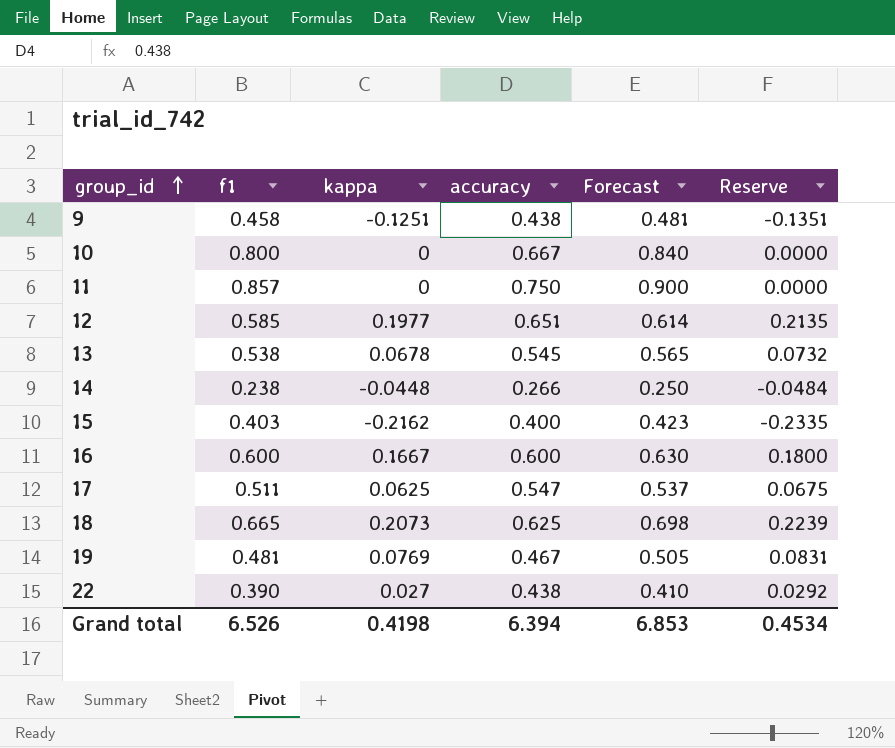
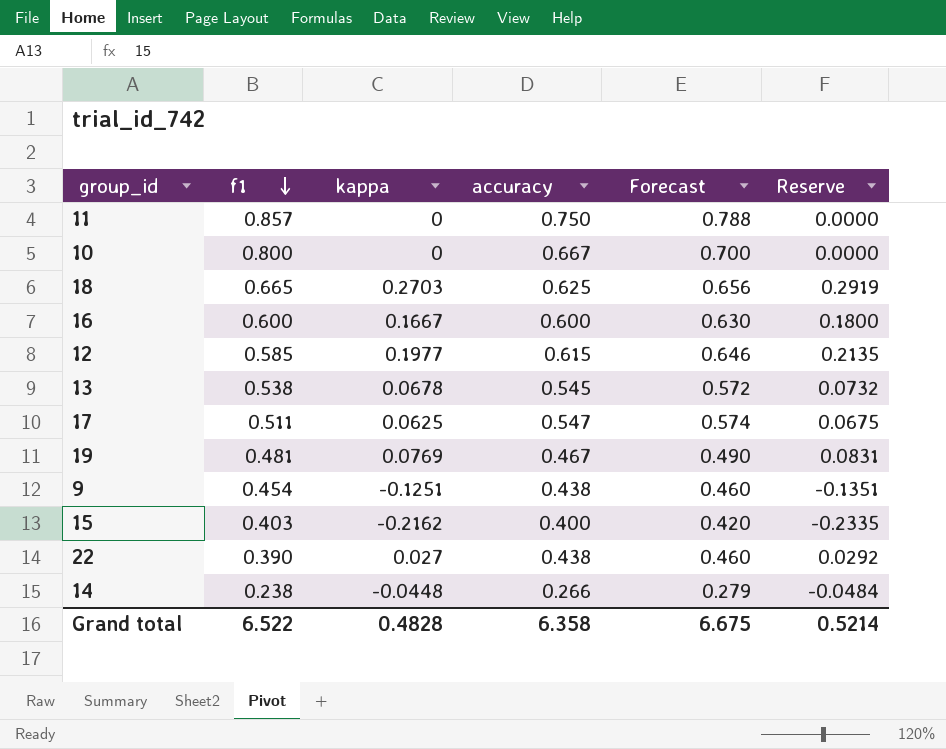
row order: group_id ascending -> f1 descending
column Forecast | formula: [f1] * 1.05 -> [accuracy] * 1.05
18 | kappa: 0.2073 -> 0.2703
18 | Reserve: 0.2239 -> 0.2919
12 | accuracy: 0.651 -> 0.615
9 | f1: 0.458 -> 0.454
Grand total | f1: 6.526 -> 6.522
Grand total | kappa: 0.4198 -> 0.4828
Grand total | accuracy: 6.394 -> 6.358
Grand total | Forecast: 6.853 -> 6.675
Grand total | Reserve: 0.4534 -> 0.5214

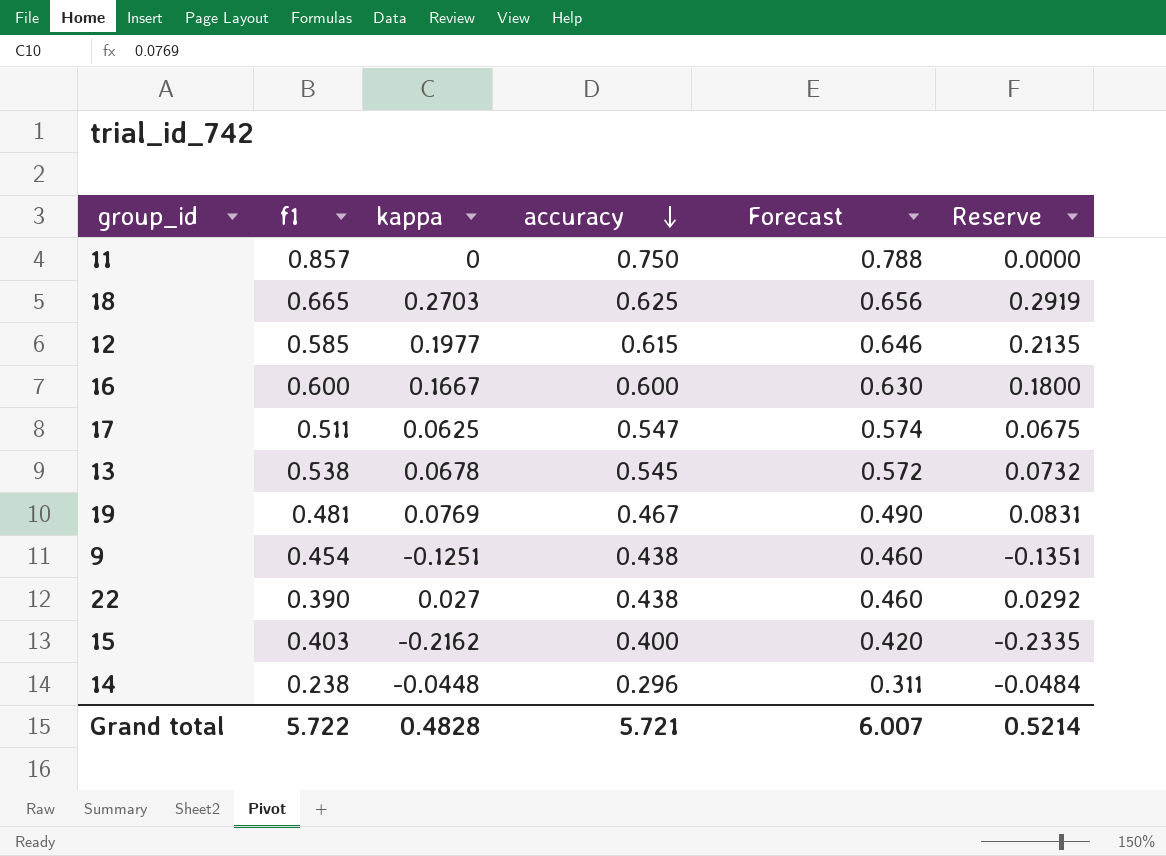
row order: f1 descending -> accuracy descending
row 10: 0.800 | 0 | 0.667 | 0.700 | 0.0000 -> none
14 | accuracy: 0.266 -> 0.296
14 | Forecast: 0.279 -> 0.311
Grand total | f1: 6.522 -> 5.722
Grand total | accuracy: 6.358 -> 5.721
Grand total | Forecast: 6.675 -> 6.007

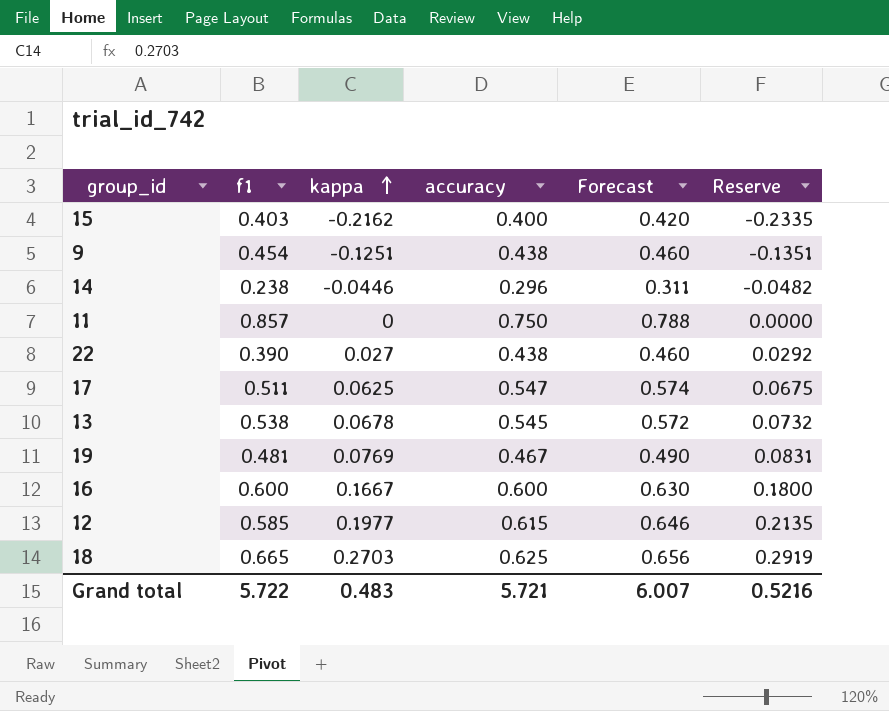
row order: accuracy descending -> kappa ascending
14 | kappa: -0.0448 -> -0.0446
14 | Reserve: -0.0484 -> -0.0482
Grand total | kappa: 0.4828 -> 0.483
Grand total | Reserve: 0.5214 -> 0.5216

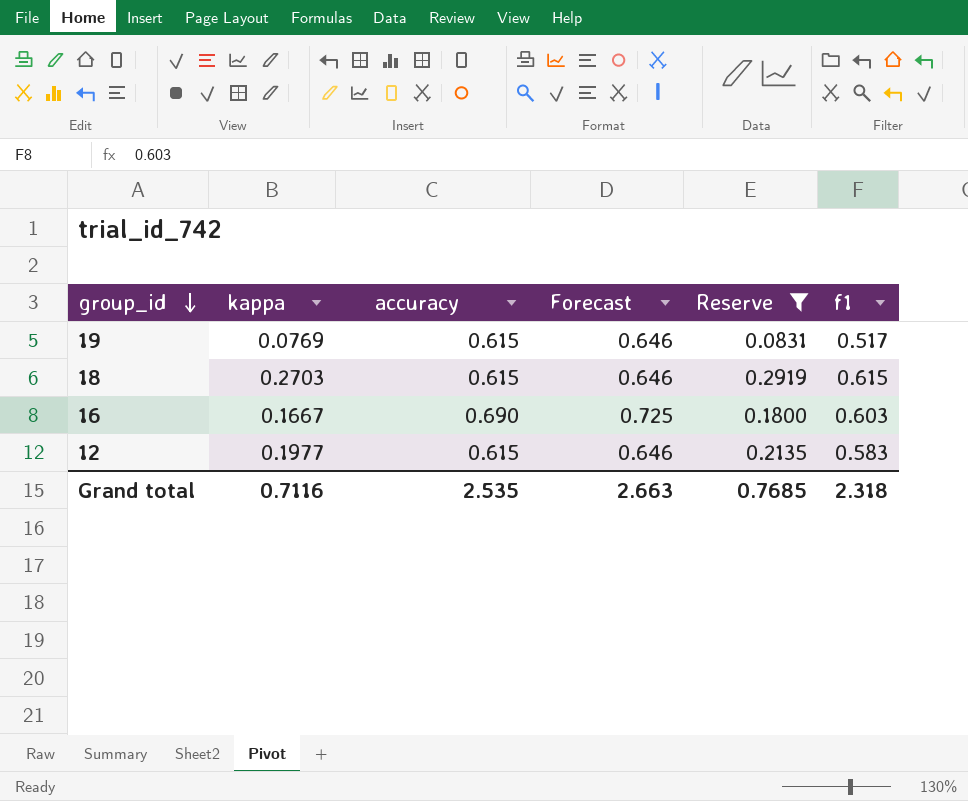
filter: none -> Reserve >= 0.0831
row order: kappa ascending -> group_id descending
column f1 | position: 2 -> 6
19 | accuracy: 0.467 -> 0.615
19 | Forecast: 0.490 -> 0.646
19 | f1: 0.481 -> 0.517
18 | accuracy: 0.625 -> 0.615
18 | Forecast: 0.656 -> 0.646
18 | f1: 0.665 -> 0.615
16 | accuracy: 0.600 -> 0.690
16 | Forecast: 0.630 -> 0.725
16 | f1: 0.600 -> 0.603
12 | f1: 0.585 -> 0.583
Grand total | kappa: 0.483 -> 0.7116
Grand total | accuracy: 5.721 -> 2.535
Grand total | Forecast: 6.007 -> 2.663
Grand total | Reserve: 0.5216 -> 0.7685
Grand total | f1: 5.722 -> 2.318

